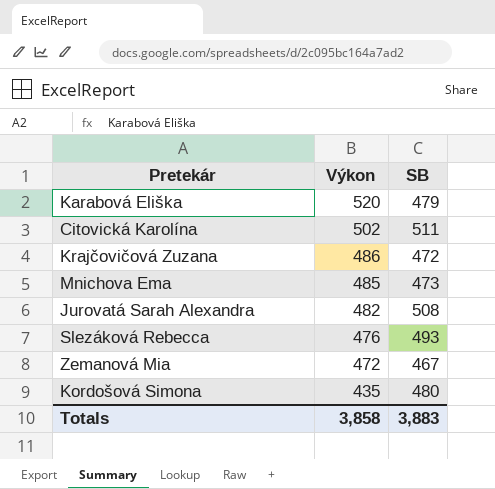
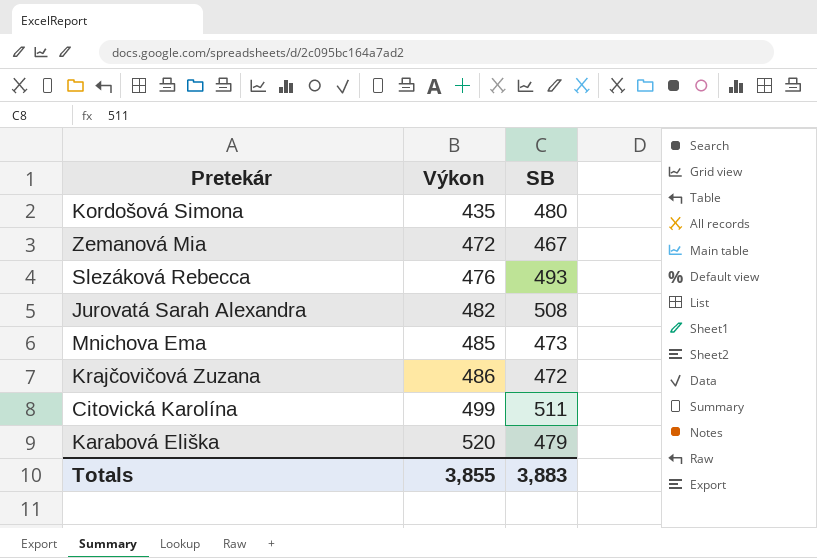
row order: Výkon descending -> Výkon ascending
Citovická Karolína | Výkon: 502 -> 499
Totals | Výkon: 3,858 -> 3,855

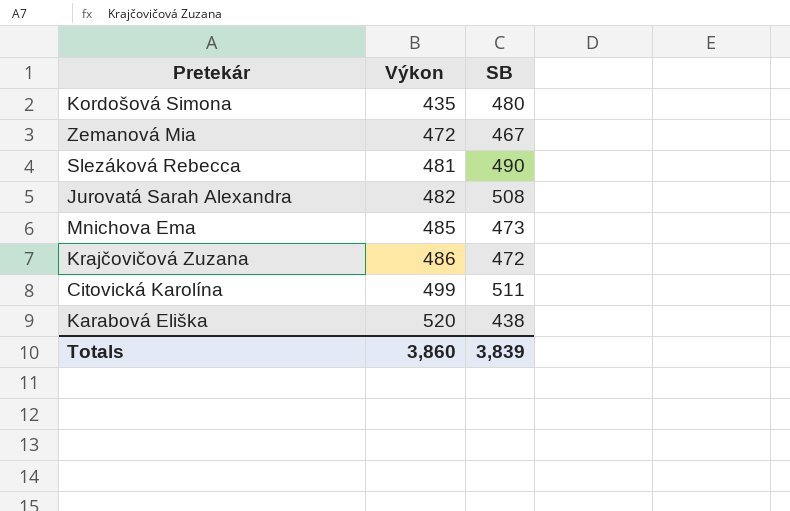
Slezáková Rebecca | Výkon: 476 -> 481
Slezáková Rebecca | SB: 493 -> 490
Karabová Eliška | SB: 479 -> 438
Totals | Výkon: 3,855 -> 3,860
Totals | SB: 3,883 -> 3,839

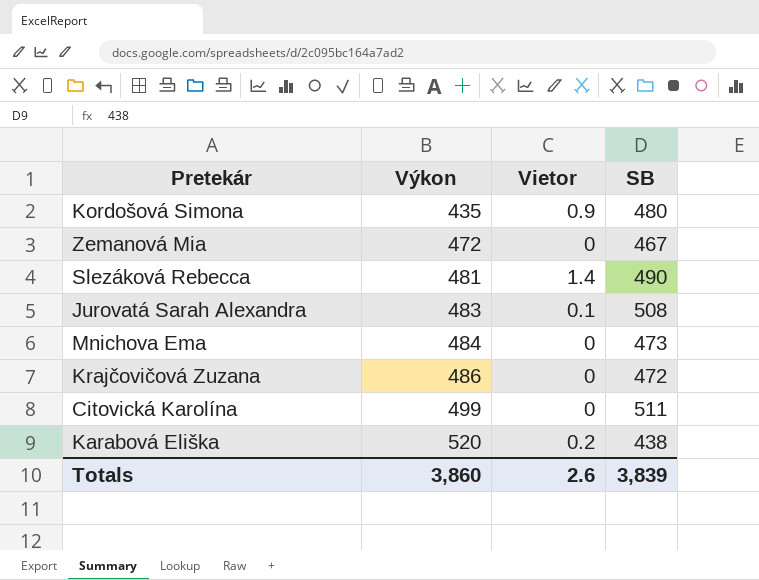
column Vietor | position: none -> 3
Jurovatá Sarah Alexandra | Výkon: 482 -> 483
Mnichova Ema | Výkon: 485 -> 484

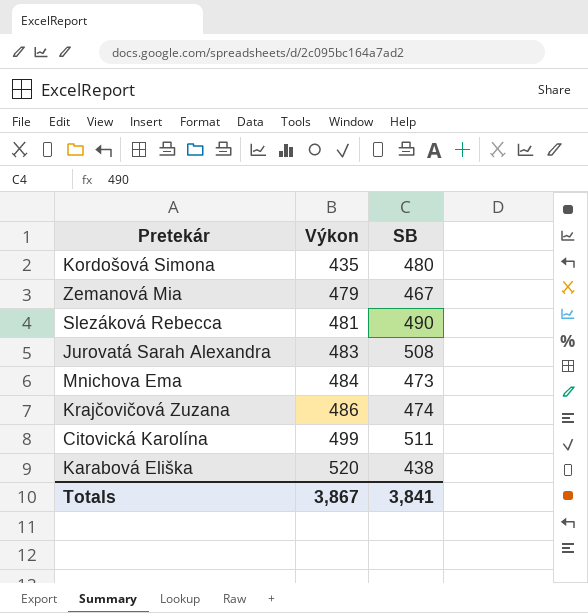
column Vietor | position: 3 -> none
Zemanová Mia | Výkon: 472 -> 479
Krajčovičová Zuzana | SB: 472 -> 474
Totals | Výkon: 3,860 -> 3,867
Totals | SB: 3,839 -> 3,841

